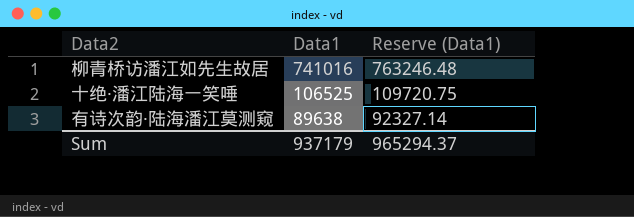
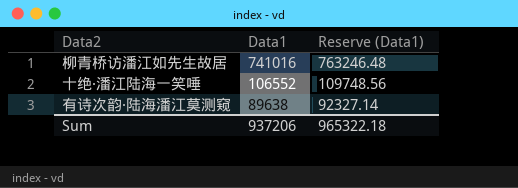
十绝·潘江陆海一笑唾 | Data1: 106525 -> 106552
十绝·潘江陆海一笑唾 | Reserve (Data1): 109720.75 -> 109748.56
Sum | Data1: 937179 -> 937206
Sum | Reserve (Data1): 965294.37 -> 965322.18

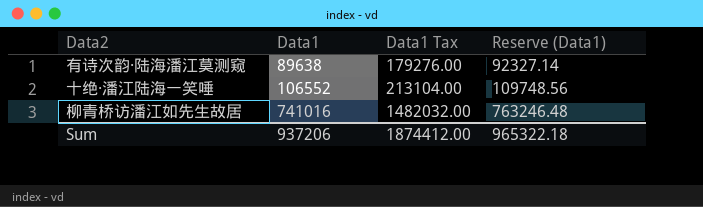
row order: Data1 descending -> Data1 ascending
column Data1 Tax | formula: none -> [Data1] * 2

